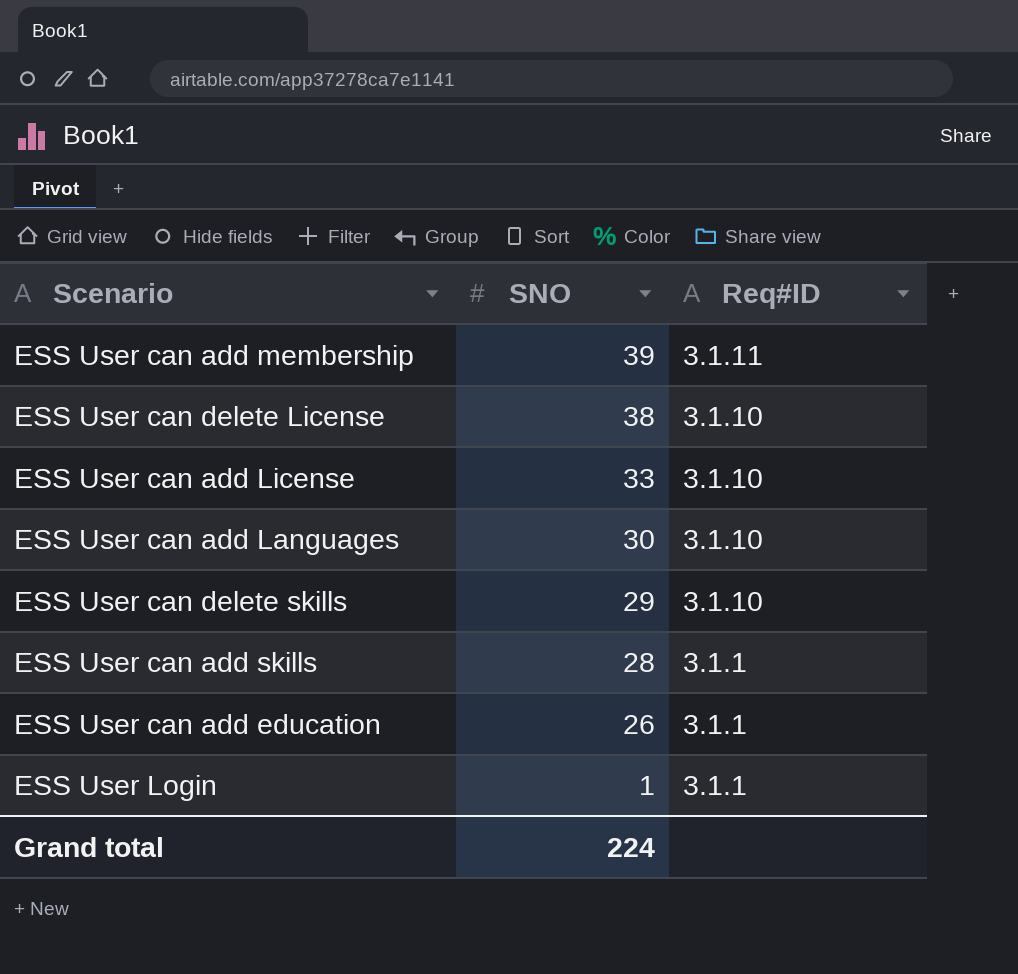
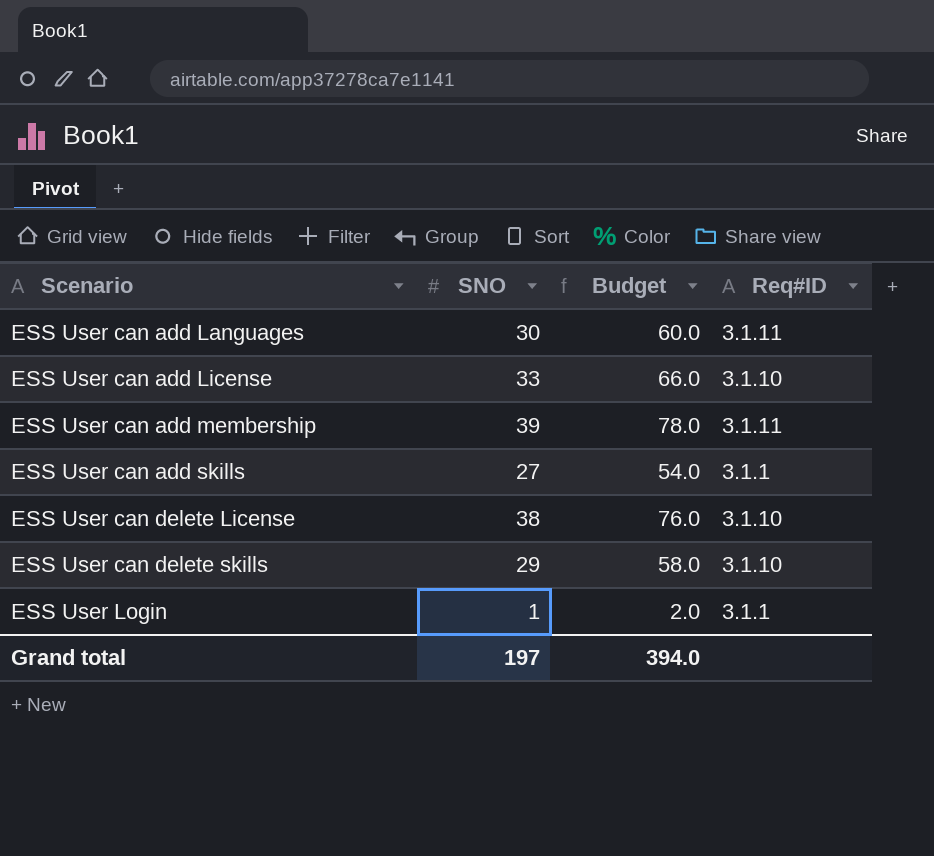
row order: SNO descending -> Scenario ascending
column Budget | formula: none -> [SNO] * 2
row ESS User can add education: 26 | 3.1.1 -> none
ESS User can add Languages | Req#ID: 3.1.10 -> 3.1.11
ESS User can add skills | SNO: 28 -> 27
Grand total | SNO: 224 -> 197

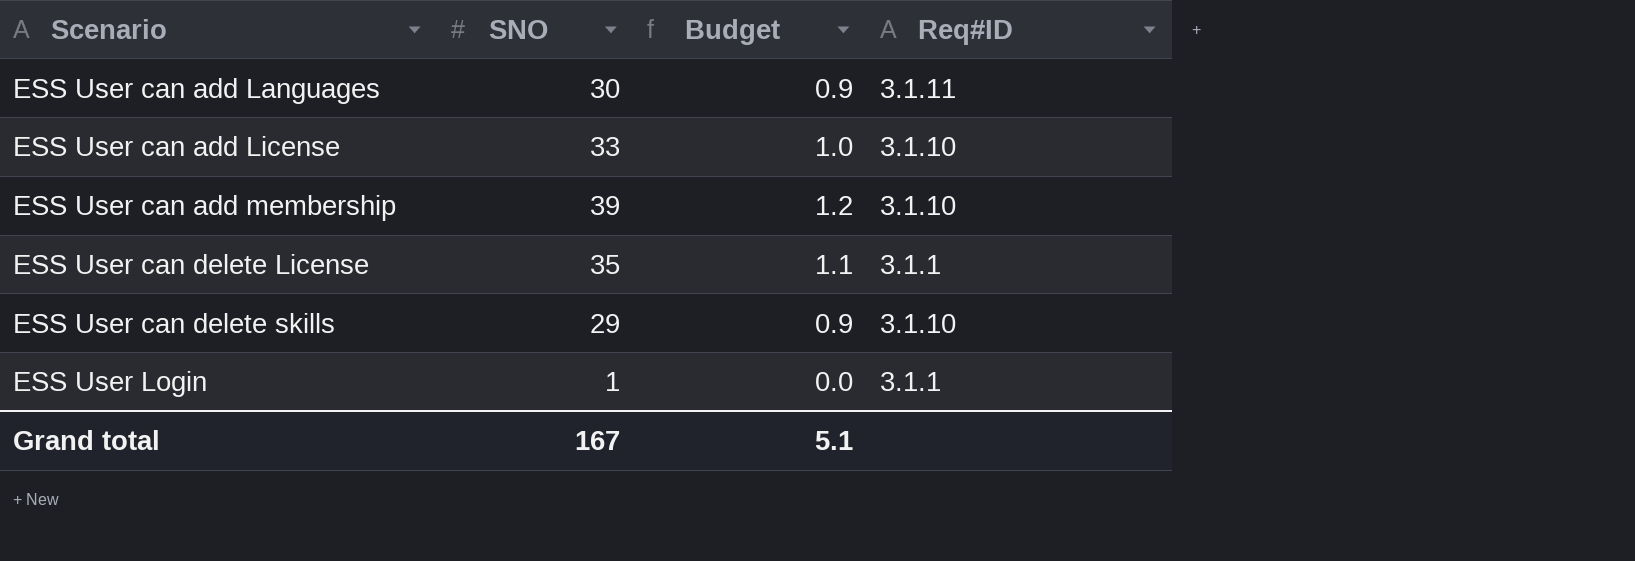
column Budget | formula: [SNO] * 2 -> [SNO] * 0.03
row ESS User can add skills: 27 | 54.0 | 3.1.1 -> none
ESS User can add membership | Req#ID: 3.1.11 -> 3.1.10
ESS User can delete License | SNO: 38 -> 35
ESS User can delete License | Req#ID: 3.1.10 -> 3.1.1
Grand total | SNO: 197 -> 167
Grand total | Budget: 394.0 -> 5.1

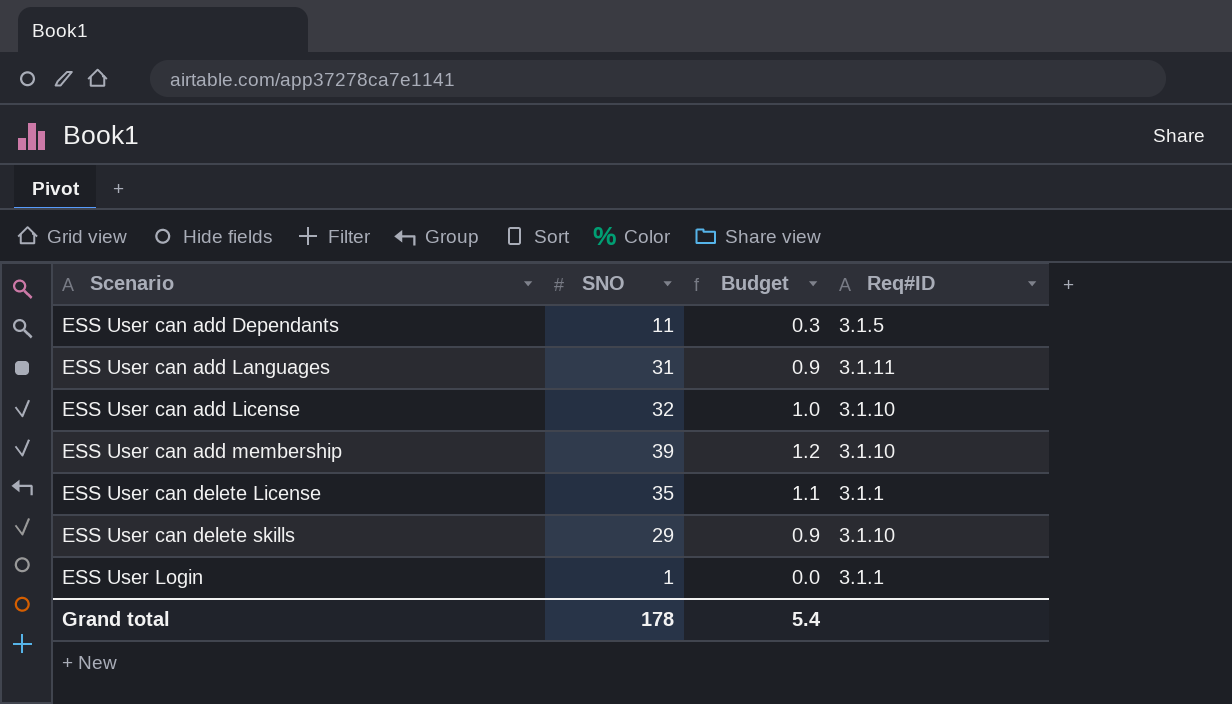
row ESS User can add Dependants: none -> 11 | 0.3 | 3.1.5
ESS User can add Languages | SNO: 30 -> 31
ESS User can add License | SNO: 33 -> 32
Grand total | SNO: 167 -> 178
Grand total | Budget: 5.1 -> 5.4

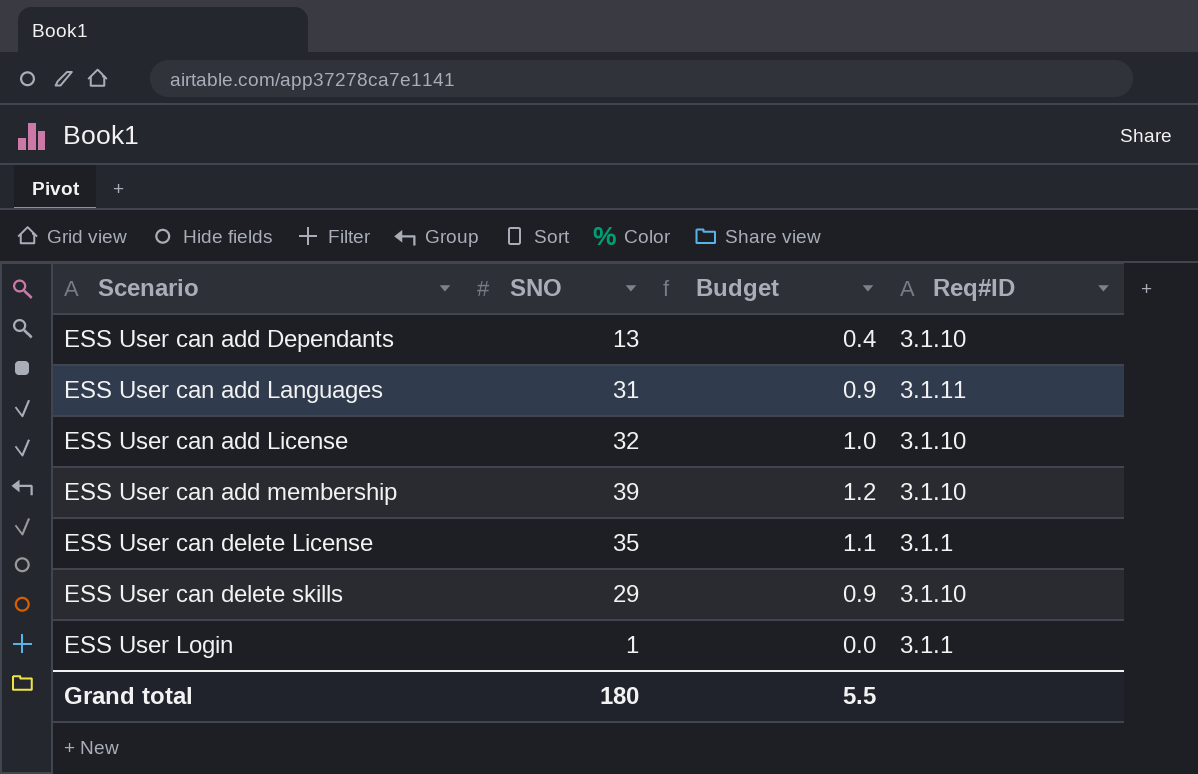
ESS User can add Dependants | SNO: 11 -> 13
ESS User can add Dependants | Budget: 0.3 -> 0.4
ESS User can add Dependants | Req#ID: 3.1.5 -> 3.1.10
Grand total | SNO: 178 -> 180
Grand total | Budget: 5.4 -> 5.5

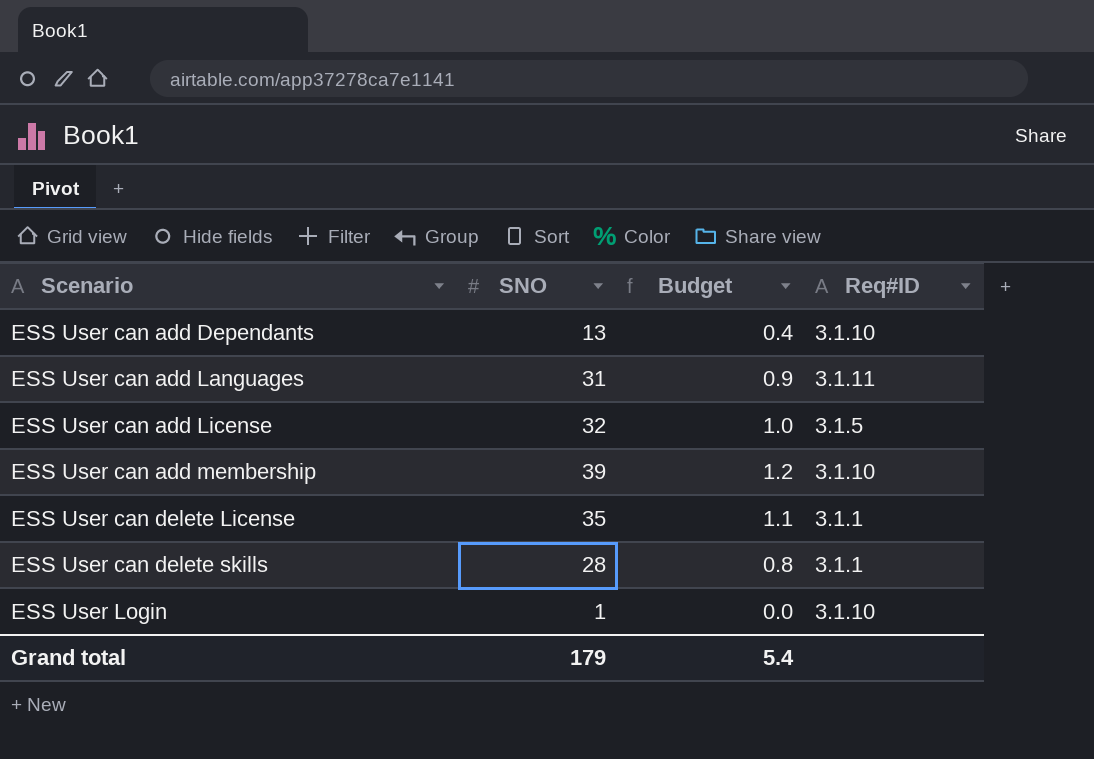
ESS User can add License | Req#ID: 3.1.10 -> 3.1.5
ESS User can delete skills | SNO: 29 -> 28
ESS User can delete skills | Budget: 0.9 -> 0.8
ESS User can delete skills | Req#ID: 3.1.10 -> 3.1.1
ESS User Login | Req#ID: 3.1.1 -> 3.1.10
Grand total | SNO: 180 -> 179
Grand total | Budget: 5.5 -> 5.4

